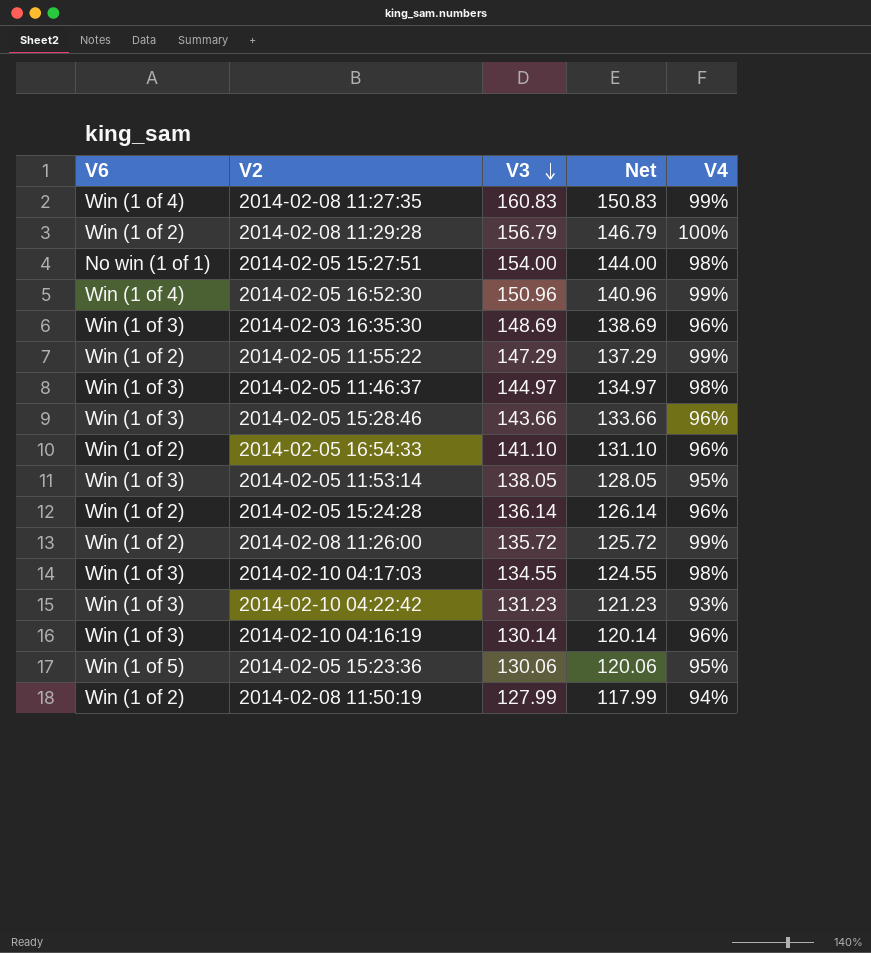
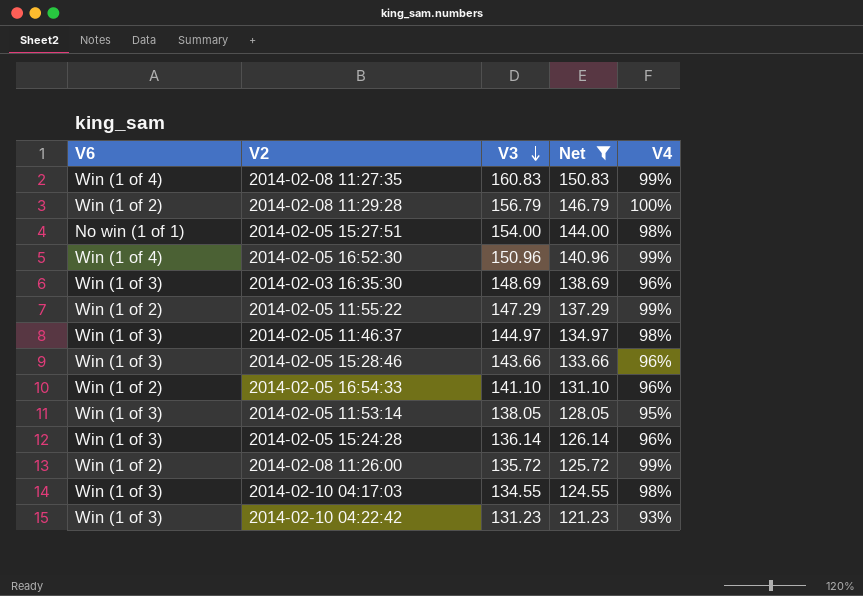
filter: none -> Net >= 121.23
2014-02-05 15:24:28 | V6: Win (1 of 2) -> Win (1 of 3)

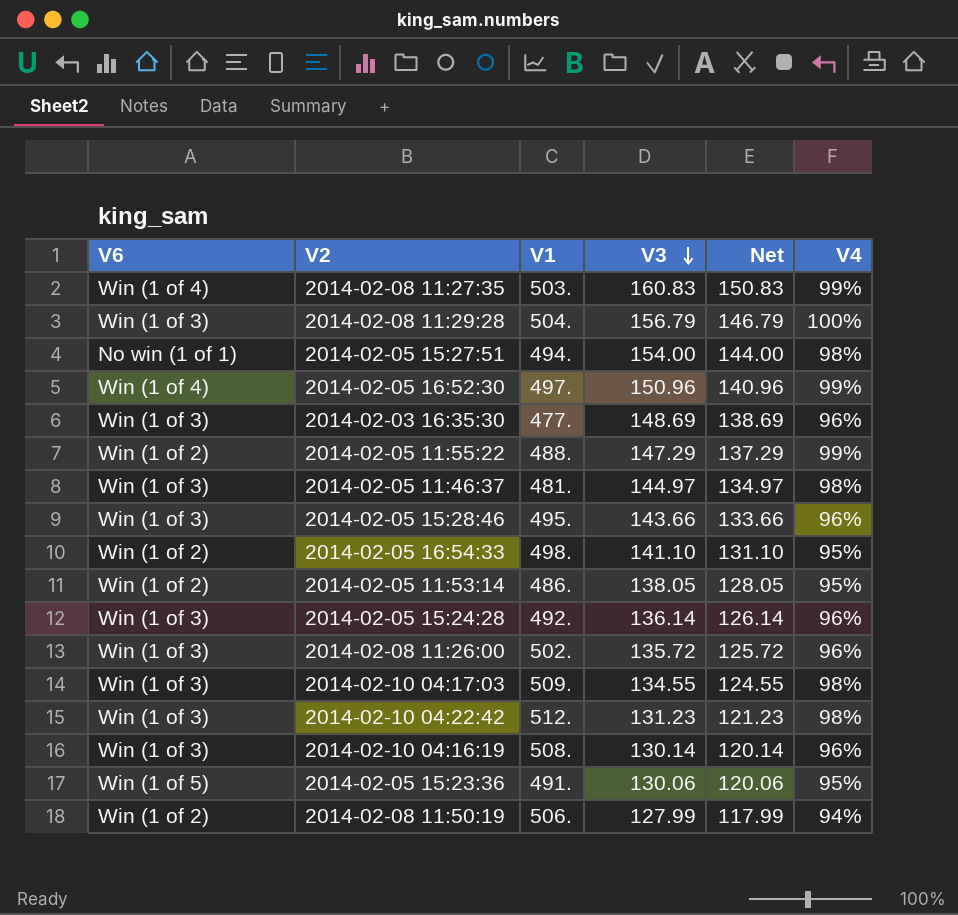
filter: Net >= 121.23 -> none
column V1 | position: none -> 3
2014-02-08 11:29:28 | V6: Win (1 of 2) -> Win (1 of 3)
2014-02-05 16:54:33 | V4: 96% -> 95%
2014-02-05 11:53:14 | V6: Win (1 of 3) -> Win (1 of 2)
2014-02-08 11:26:00 | V6: Win (1 of 2) -> Win (1 of 3)
2014-02-08 11:26:00 | V4: 99% -> 96%
2014-02-10 04:22:42 | V4: 93% -> 98%

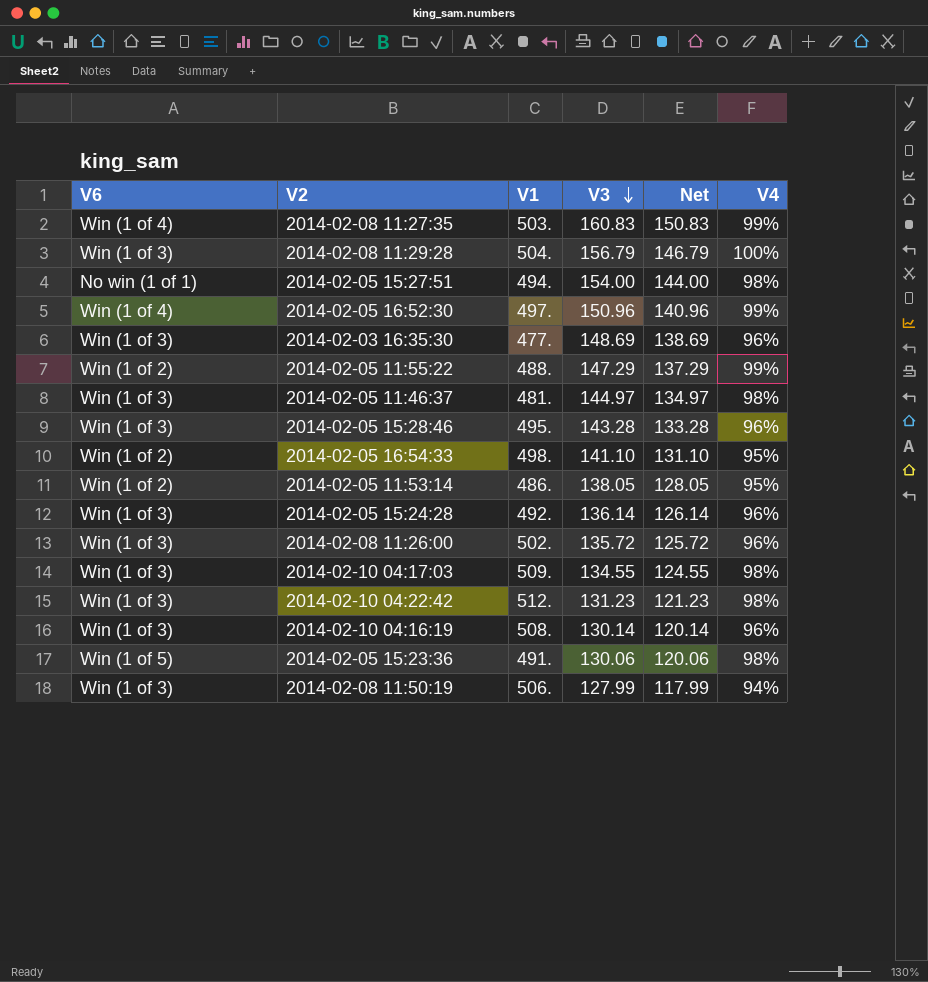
2014-02-05 15:28:46 | V3: 143.66 -> 143.28
2014-02-05 15:28:46 | Net: 133.66 -> 133.28
2014-02-05 15:23:36 | V4: 95% -> 98%
2014-02-08 11:50:19 | V6: Win (1 of 2) -> Win (1 of 3)

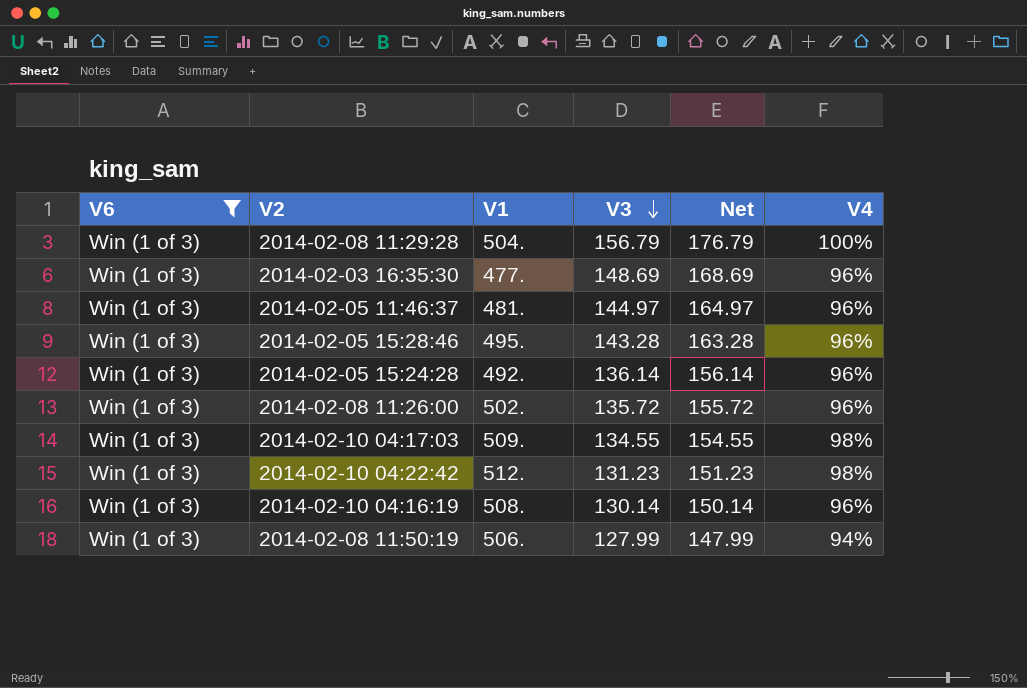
filter: none -> V6 = Win (1 of 3)
column Net | formula: [V3] - 10 -> [V3] + 20
2014-02-05 11:46:37 | V4: 98% -> 96%

